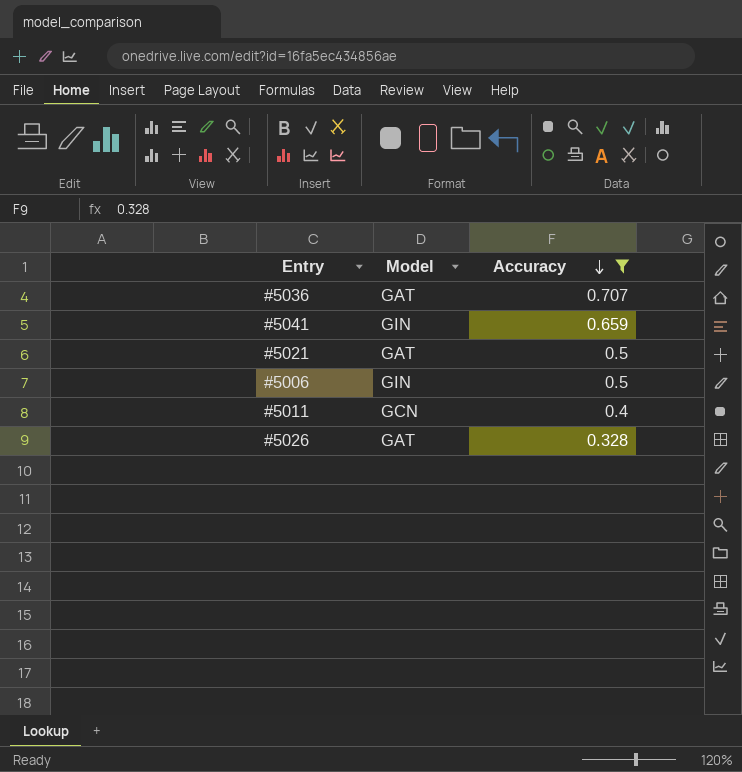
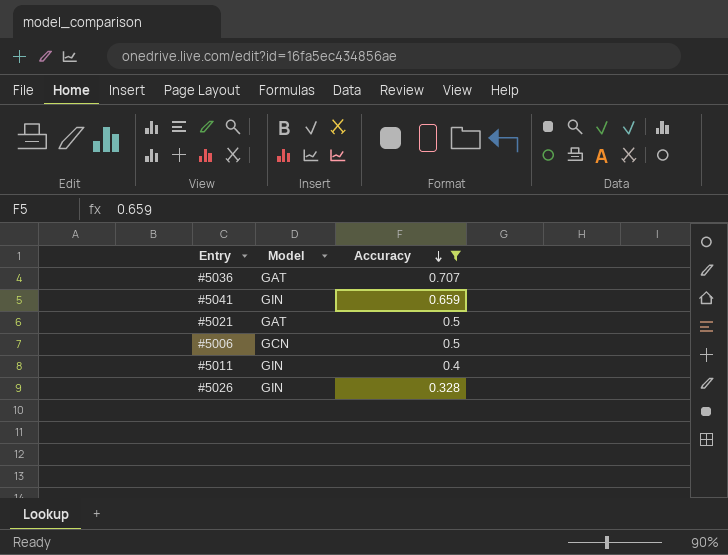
#5006 | Model: GIN -> GCN
#5011 | Model: GCN -> GIN
#5026 | Model: GAT -> GIN

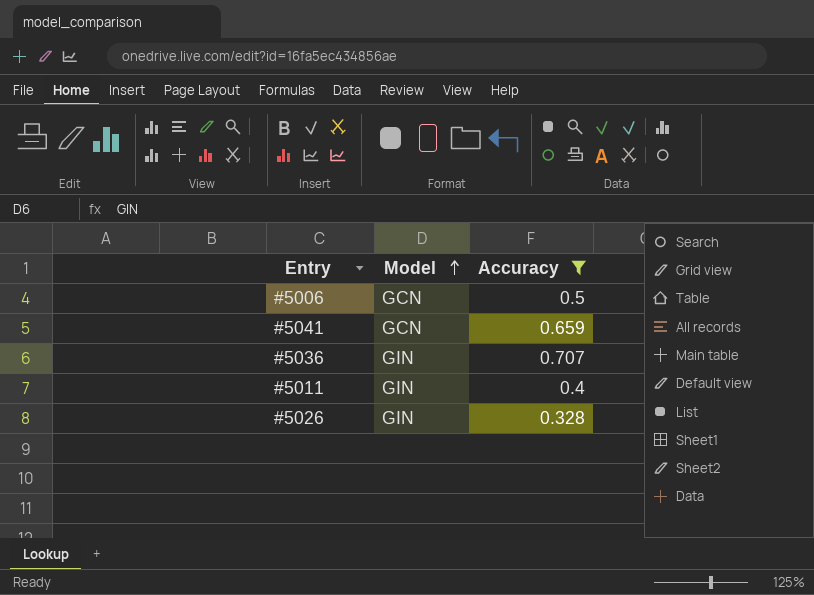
row order: Accuracy descending -> Model ascending
row #5021: GAT | 0.5 -> none
#5041 | Model: GIN -> GCN
#5036 | Model: GAT -> GIN

